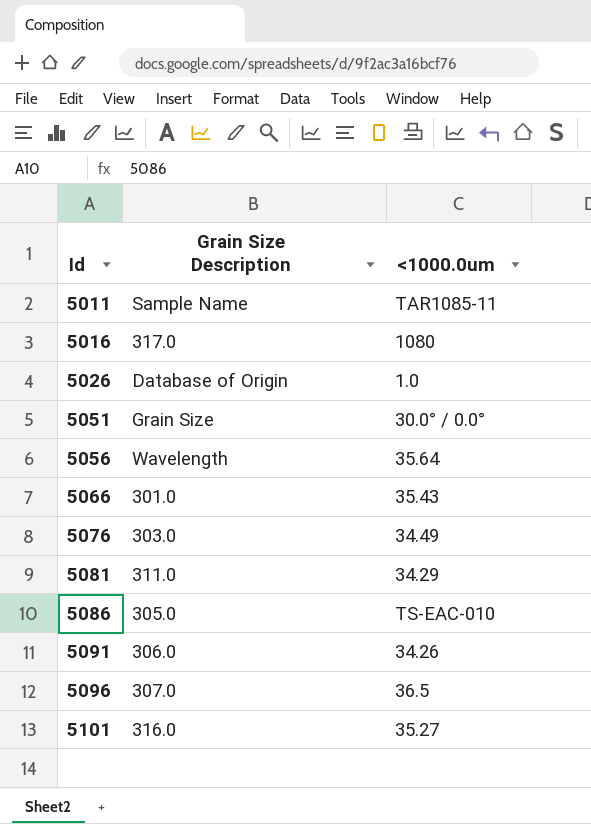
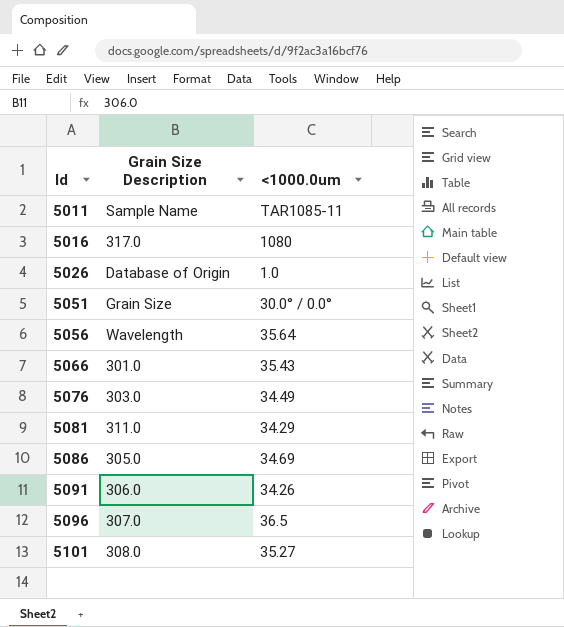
5086 | <1000.0um: TS-EAC-010 -> 34.69
5101 | Grain Size Description: 316.0 -> 308.0

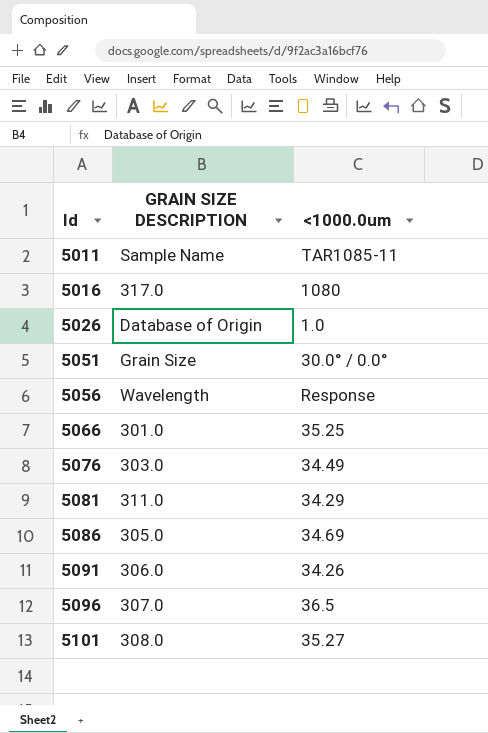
column name: Grain Size Description -> GRAIN SIZE DESCRIPTION
5056 | <1000.0um: 35.64 -> Response
5066 | <1000.0um: 35.43 -> 35.25

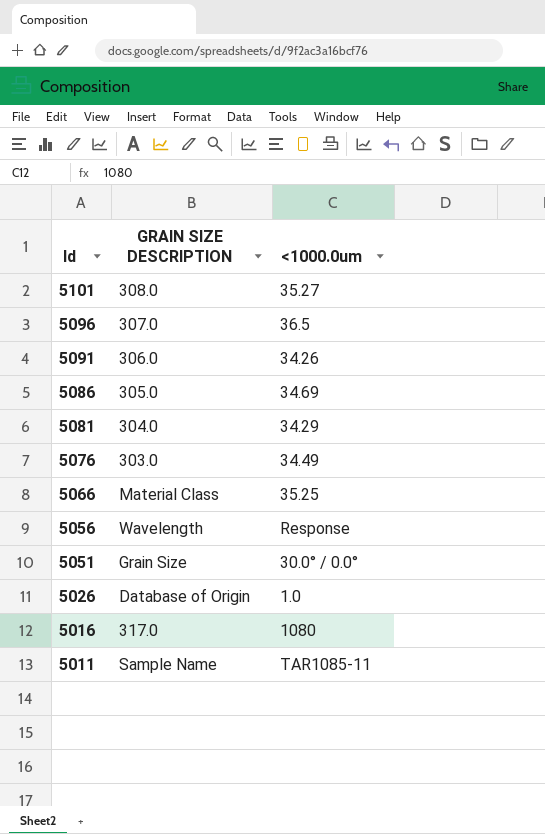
row order: Id ascending -> Id descending
5081 | GRAIN SIZE DESCRIPTION: 311.0 -> 304.0
5066 | GRAIN SIZE DESCRIPTION: 301.0 -> Material Class

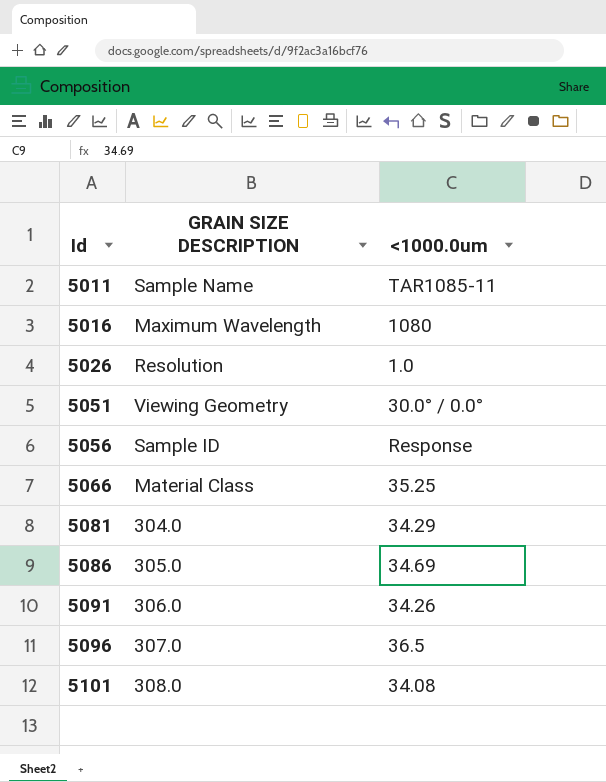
row order: Id descending -> Id ascending
row 5076: 303.0 | 34.49 -> none
5016 | GRAIN SIZE DESCRIPTION: 317.0 -> Maximum Wavelength
5026 | GRAIN SIZE DESCRIPTION: Database of Origin -> Resolution
5051 | GRAIN SIZE DESCRIPTION: Grain Size -> Viewing Geometry
5056 | GRAIN SIZE DESCRIPTION: Wavelength -> Sample ID
5101 | <1000.0um: 35.27 -> 34.08

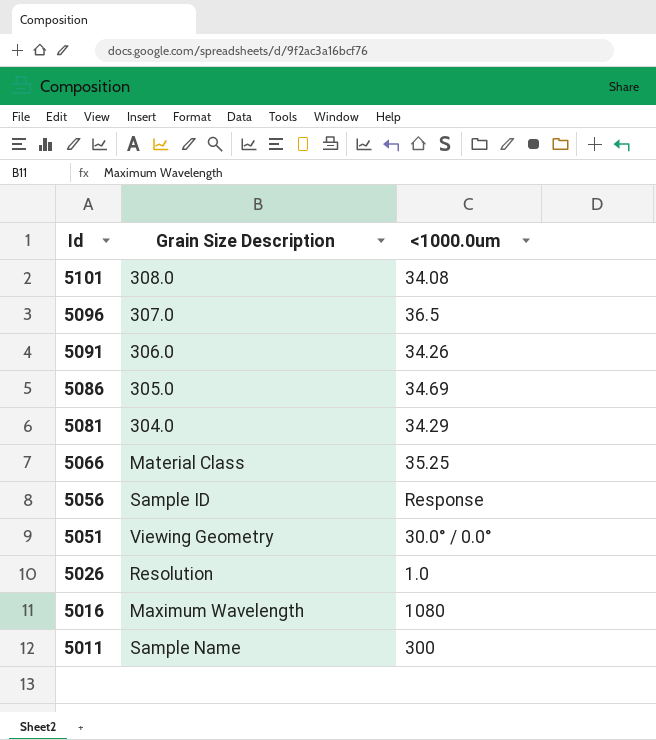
row order: Id ascending -> Id descending
column name: GRAIN SIZE DESCRIPTION -> Grain Size Description
5011 | <1000.0um: TAR1085-11 -> 300

